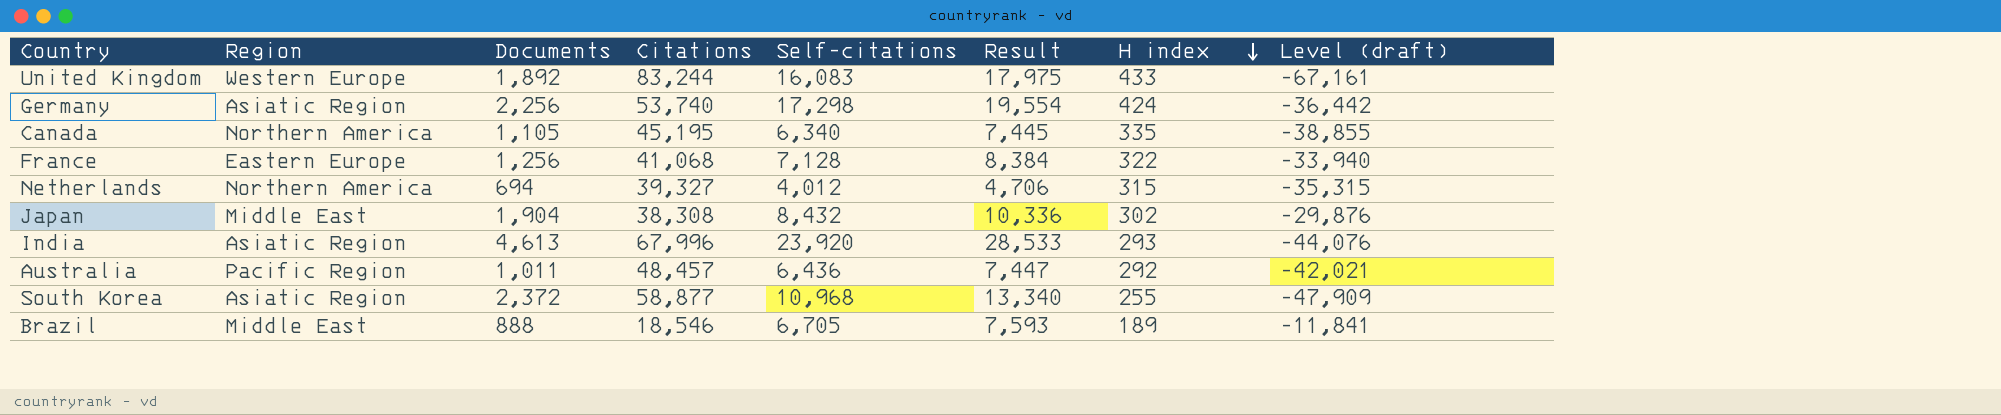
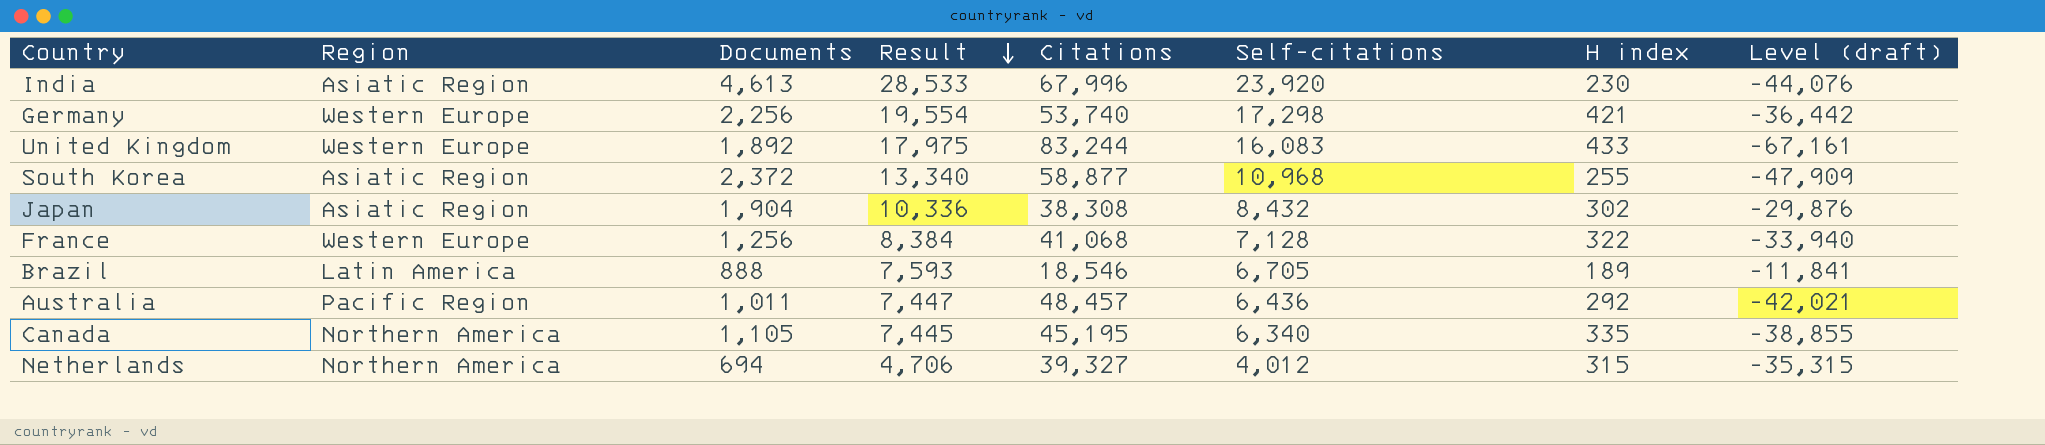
row order: H index descending -> Result descending
column Result | position: 6 -> 4
India | H index: 293 -> 230
Germany | Region: Asiatic Region -> Western Europe
Germany | H index: 424 -> 421
Japan | Region: Middle East -> Asiatic Region
France | Region: Eastern Europe -> Western Europe
Brazil | Region: Middle East -> Latin America

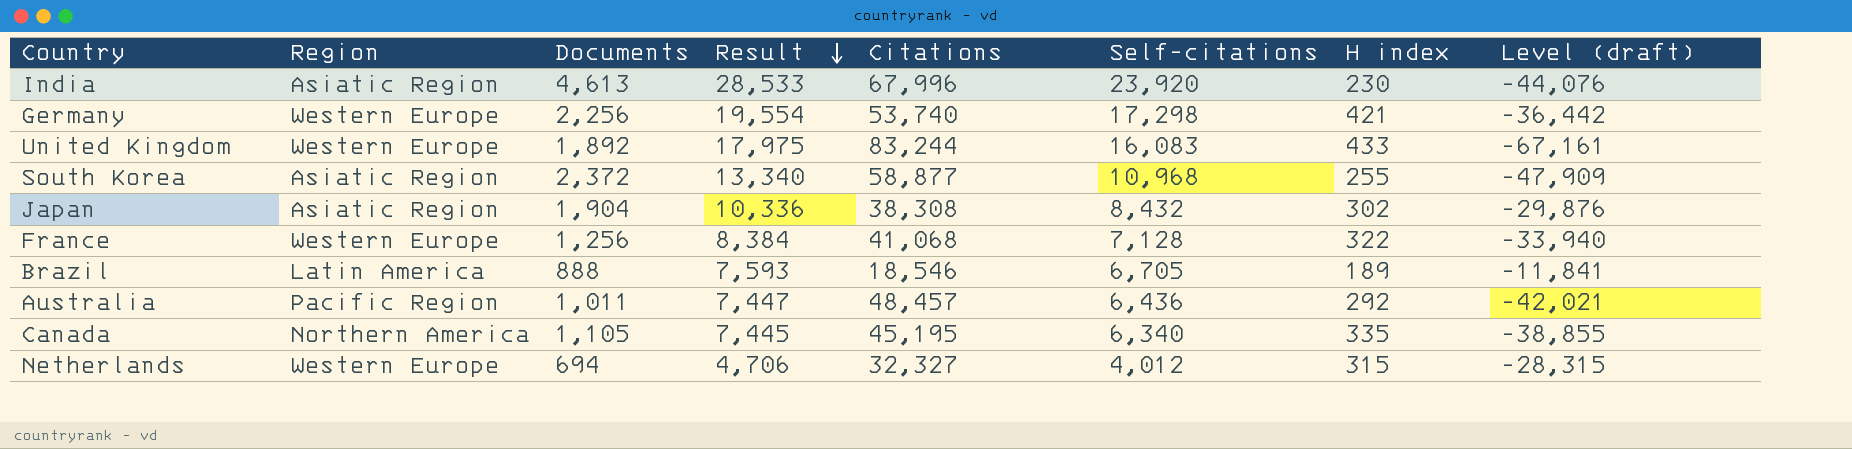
Netherlands | Region: Northern America -> Western Europe
Netherlands | Citations: 39,327 -> 32,327
Netherlands | Level (draft): -35,315 -> -28,315

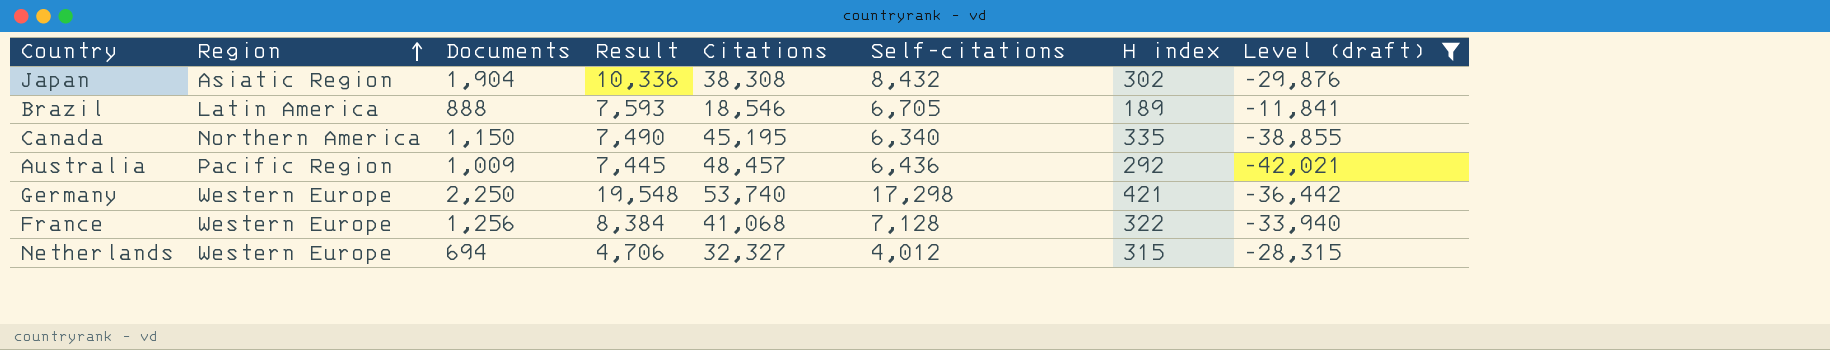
filter: none -> Level (draft) >= -42,021
row order: Result descending -> Region ascending
Canada | Documents: 1,105 -> 1,150
Canada | Result: 7,445 -> 7,490
Australia | Documents: 1,011 -> 1,009
Australia | Result: 7,447 -> 7,445
Germany | Documents: 2,256 -> 2,250
Germany | Result: 19,554 -> 19,548

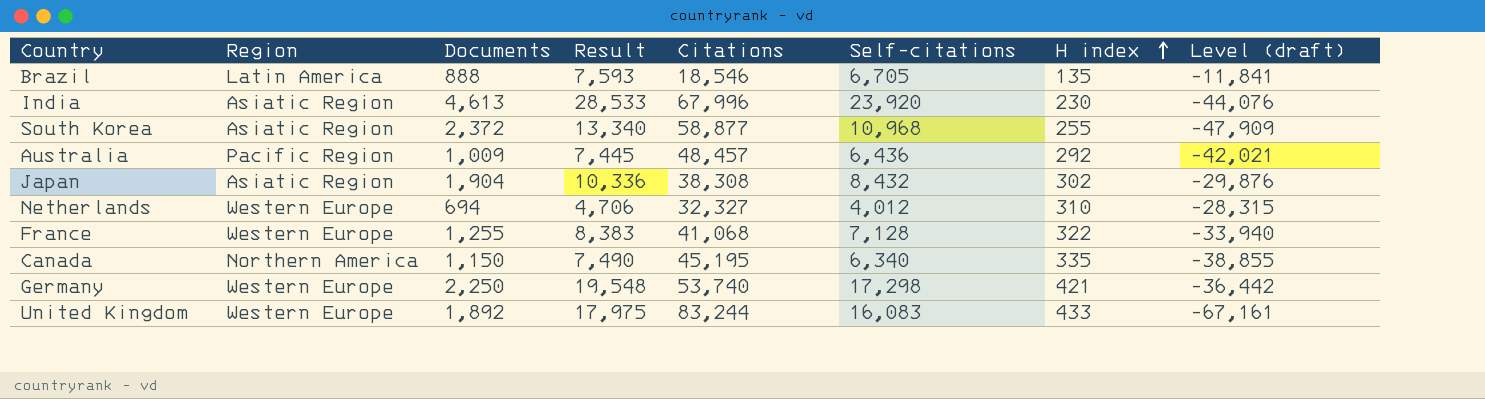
filter: Level (draft) >= -42,021 -> none
row order: Region ascending -> H index ascending
Brazil | H index: 189 -> 135
Netherlands | H index: 315 -> 310
France | Documents: 1,256 -> 1,255
France | Result: 8,384 -> 8,383

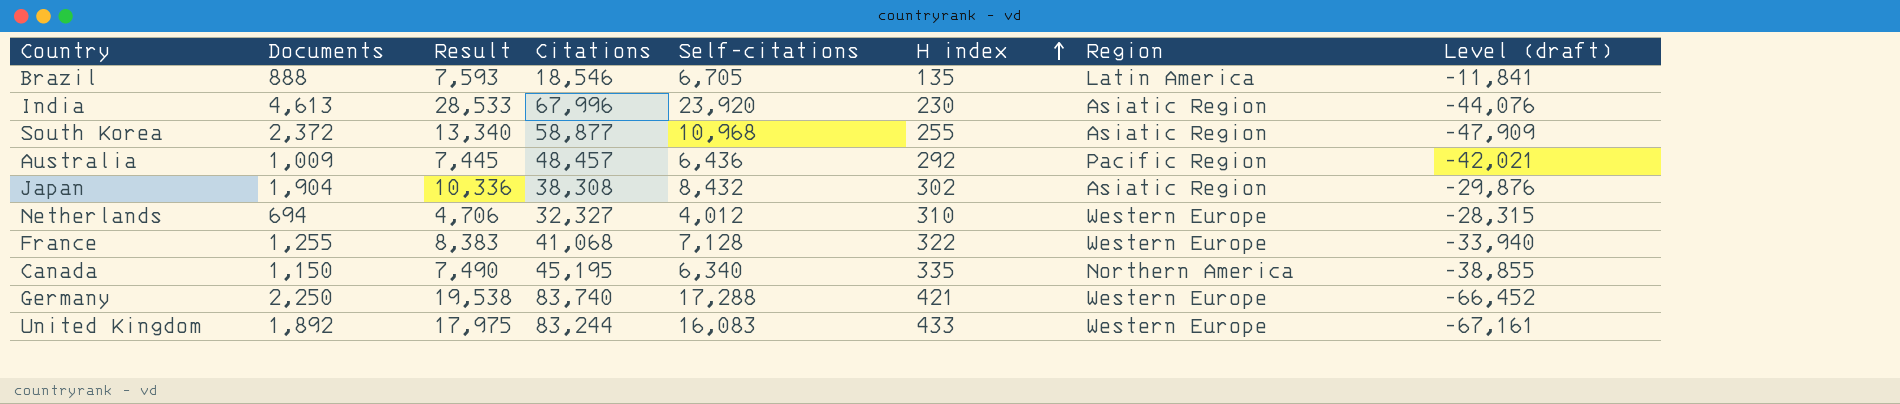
column Region | position: 2 -> 7
Germany | Result: 19,548 -> 19,538
Germany | Citations: 53,740 -> 83,740
Germany | Self-citations: 17,298 -> 17,288
Germany | Level (draft): -36,442 -> -66,452

